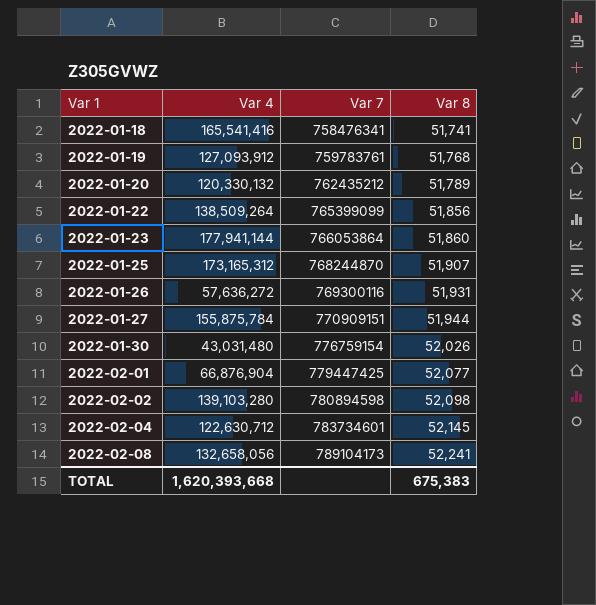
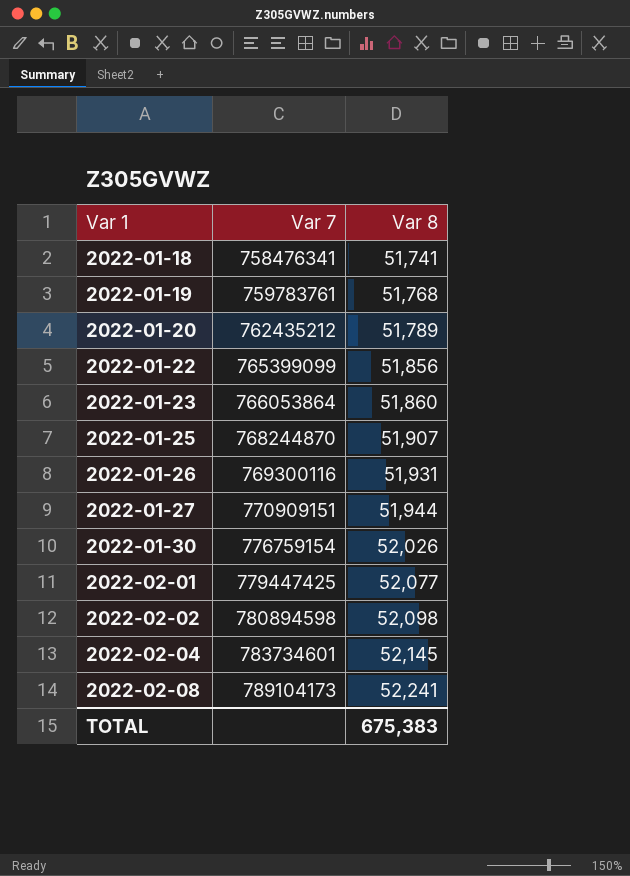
column Var 4 | position: 2 -> none

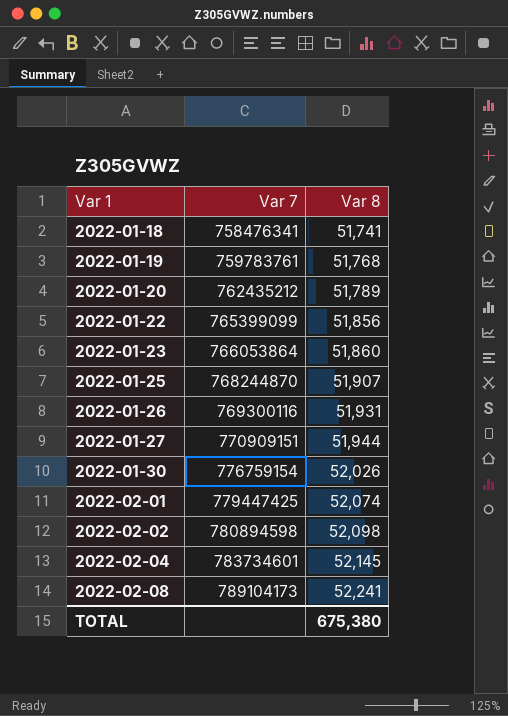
2022-02-01 | Var 8: 52,077 -> 52,074
TOTAL | Var 8: 675,383 -> 675,380

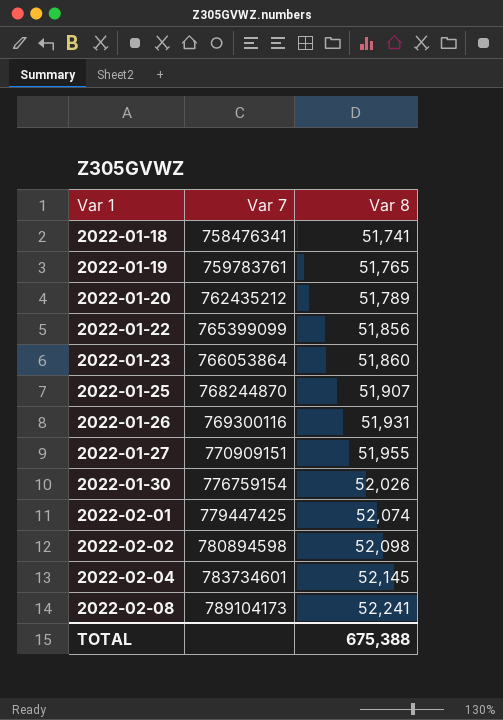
2022-01-19 | Var 8: 51,768 -> 51,765
2022-01-27 | Var 8: 51,944 -> 51,955
TOTAL | Var 8: 675,380 -> 675,388

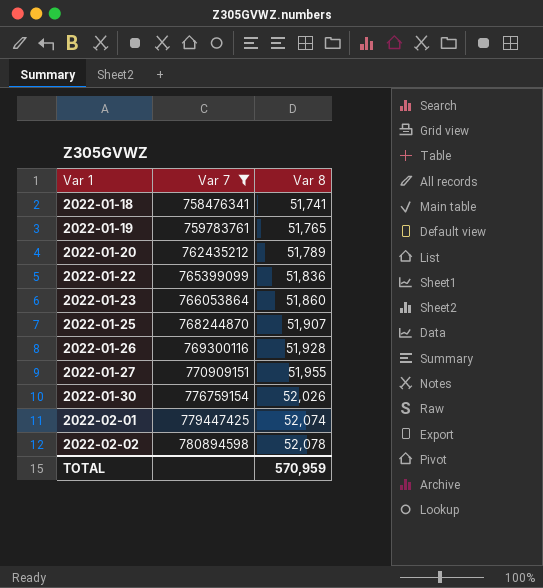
filter: none -> Var 7 <= 780894598
2022-01-22 | Var 8: 51,856 -> 51,836
2022-01-26 | Var 8: 51,931 -> 51,928
2022-02-02 | Var 8: 52,098 -> 52,078
TOTAL | Var 8: 675,388 -> 570,959

